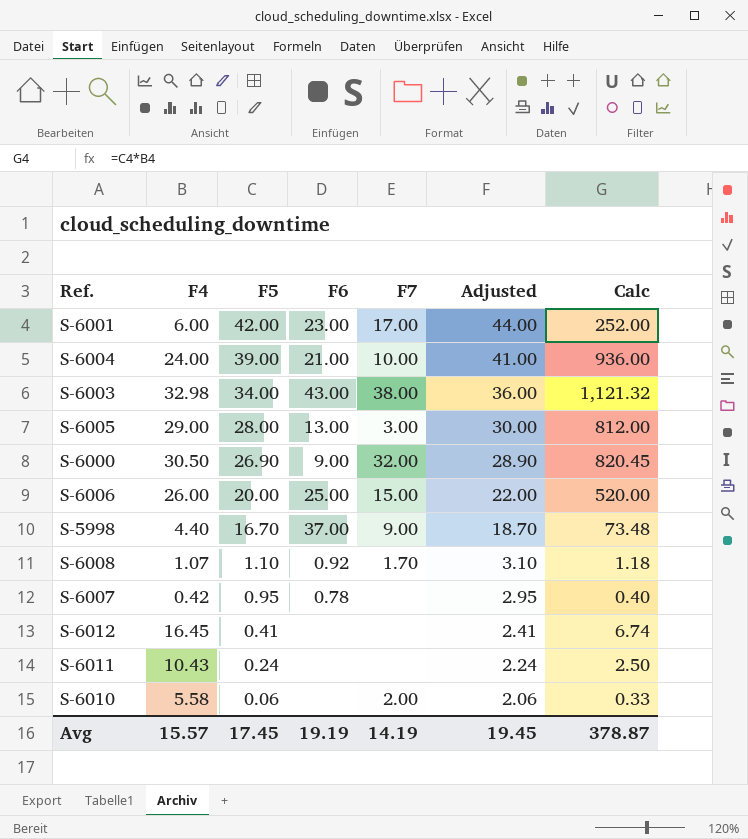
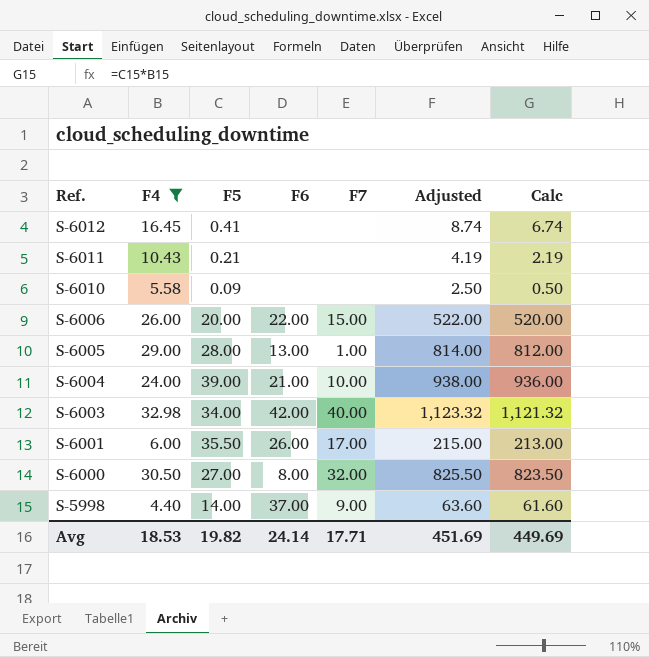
filter: none -> F4 >= 4.40
row order: F5 descending -> Ref. descending
column Adjusted | formula: [F5] + 2 -> [Calc] + 2
S-6011 | F5: 0.24 -> 0.21
S-6011 | Calc: 2.50 -> 2.19
S-6010 | F5: 0.06 -> 0.09
S-6010 | F7: 2.00 -> none
S-6010 | Calc: 0.33 -> 0.50
S-6006 | F6: 25.00 -> 22.00
S-6005 | F7: 3.00 -> 1.00
S-6003 | F6: 43.00 -> 42.00
S-6003 | F7: 38.00 -> 40.00
S-6001 | F5: 42.00 -> 35.50
S-6001 | F6: 23.00 -> 26.00
S-6001 | Calc: 252.00 -> 213.00
S-6000 | F5: 26.90 -> 27.00
S-6000 | F6: 9.00 -> 8.00
S-6000 | Calc: 820.45 -> 823.50
S-5998 | F5: 16.70 -> 14.00
S-5998 | Calc: 73.48 -> 61.60
Avg | F4: 15.57 -> 18.53
Avg | F5: 17.45 -> 19.82
Avg | F6: 19.19 -> 24.14
Avg | F7: 14.19 -> 17.71
Avg | Adjusted: 19.45 -> 451.69
Avg | Calc: 378.87 -> 449.69

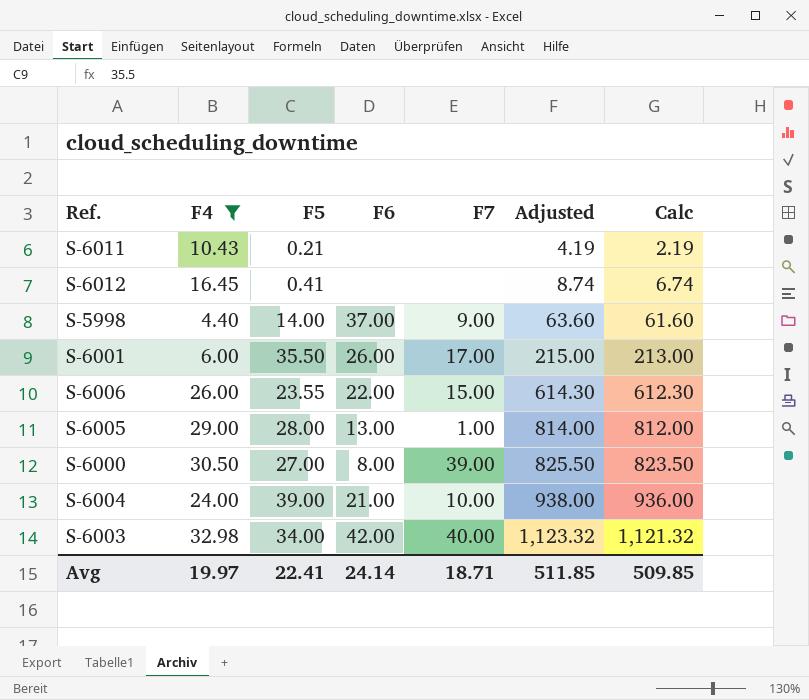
row order: Ref. descending -> Adjusted ascending
row S-6010: 5.58 | 0.09 | none | none | 2.50 | 0.50 -> none
S-6006 | F5: 20.00 -> 23.55
S-6006 | Adjusted: 522.00 -> 614.30
S-6006 | Calc: 520.00 -> 612.30
S-6000 | F7: 32.00 -> 39.00
Avg | F4: 18.53 -> 19.97
Avg | F5: 19.82 -> 22.41
Avg | F7: 17.71 -> 18.71
Avg | Adjusted: 451.69 -> 511.85
Avg | Calc: 449.69 -> 509.85

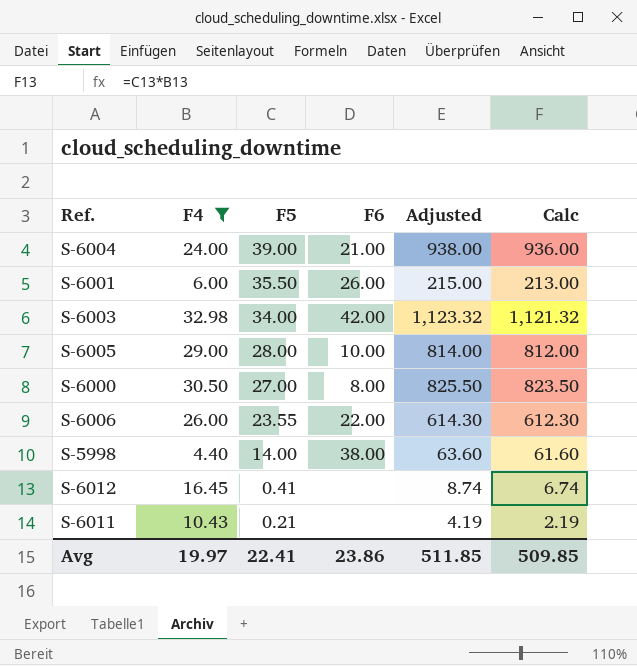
row order: Adjusted ascending -> F5 descending
column F7 | position: 5 -> none
S-6005 | F6: 13.00 -> 10.00
S-5998 | F6: 37.00 -> 38.00
Avg | F6: 24.14 -> 23.86

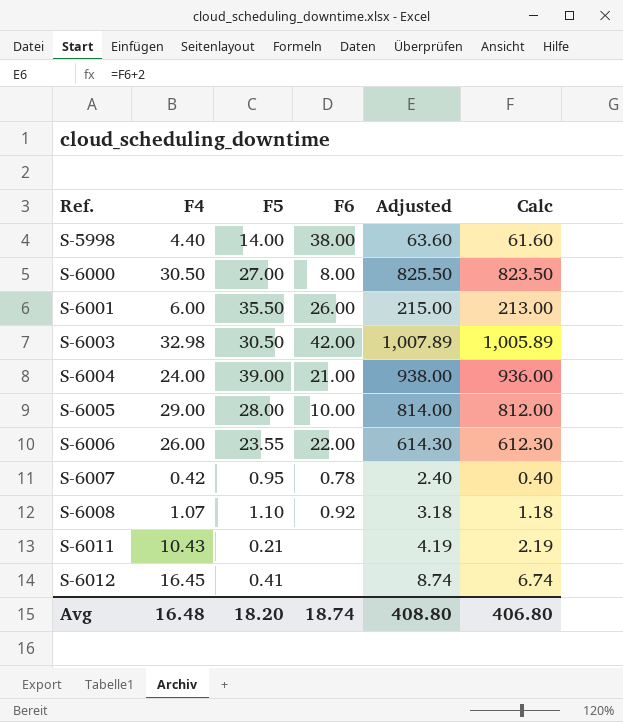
filter: F4 >= 4.40 -> none
row order: F5 descending -> Ref. ascending
S-6003 | F5: 34.00 -> 30.50
S-6003 | Adjusted: 1,123.32 -> 1,007.89
S-6003 | Calc: 1,121.32 -> 1,005.89
Avg | F4: 19.97 -> 16.48
Avg | F5: 22.41 -> 18.20
Avg | F6: 23.86 -> 18.74
Avg | Adjusted: 511.85 -> 408.80
Avg | Calc: 509.85 -> 406.80

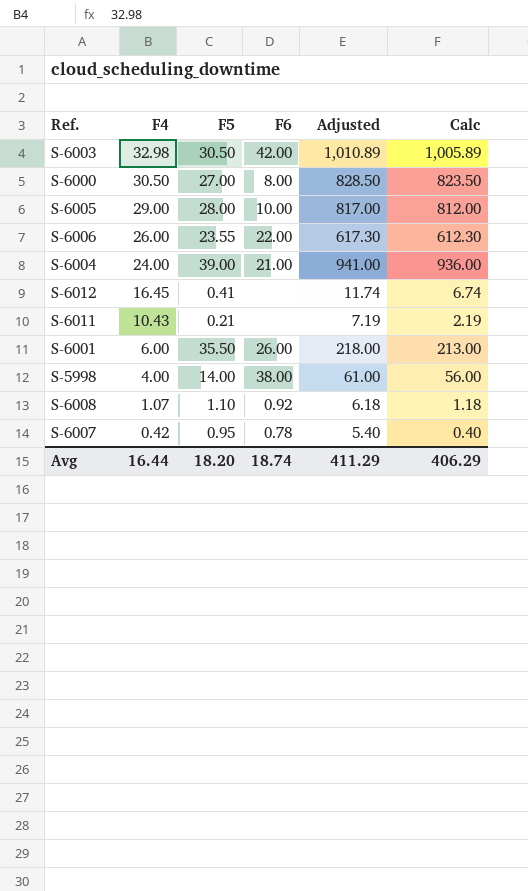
row order: Ref. ascending -> F4 descending
column Adjusted | formula: [Calc] + 2 -> [Calc] + 5
S-5998 | F4: 4.40 -> 4.00
S-5998 | Calc: 61.60 -> 56.00
Avg | F4: 16.48 -> 16.44
Avg | Adjusted: 408.80 -> 411.29
Avg | Calc: 406.80 -> 406.29

